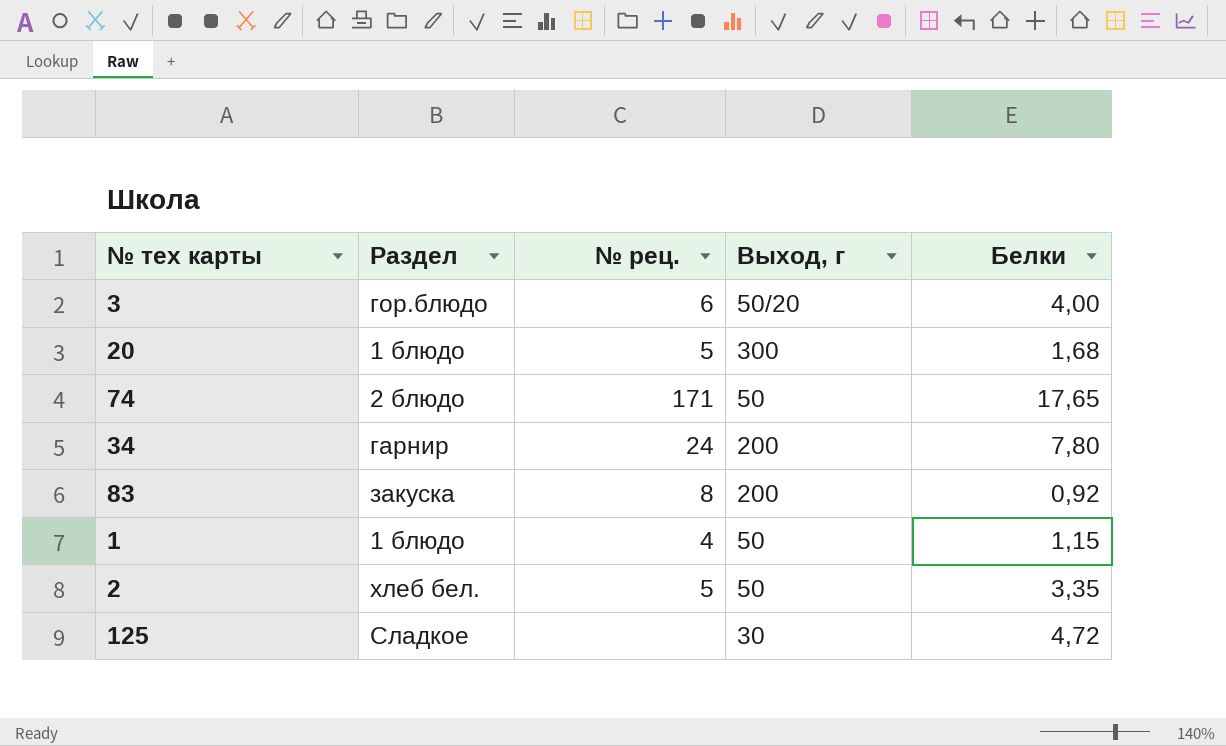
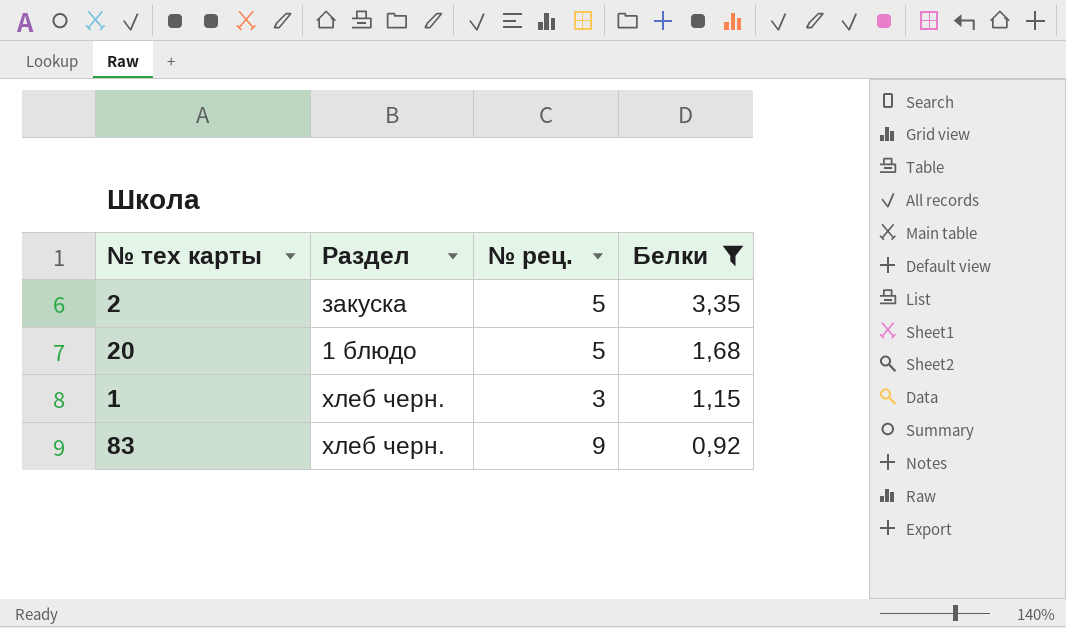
filter: none -> Белки <= 3,35
row order: none -> Белки descending
column Выход, г | position: 4 -> none
2 | Раздел: хлеб бел. -> закуска
1 | Раздел: 1 блюдо -> хлеб черн.
1 | № рец.: 4 -> 3
83 | Раздел: закуска -> хлеб черн.
83 | № рец.: 8 -> 9

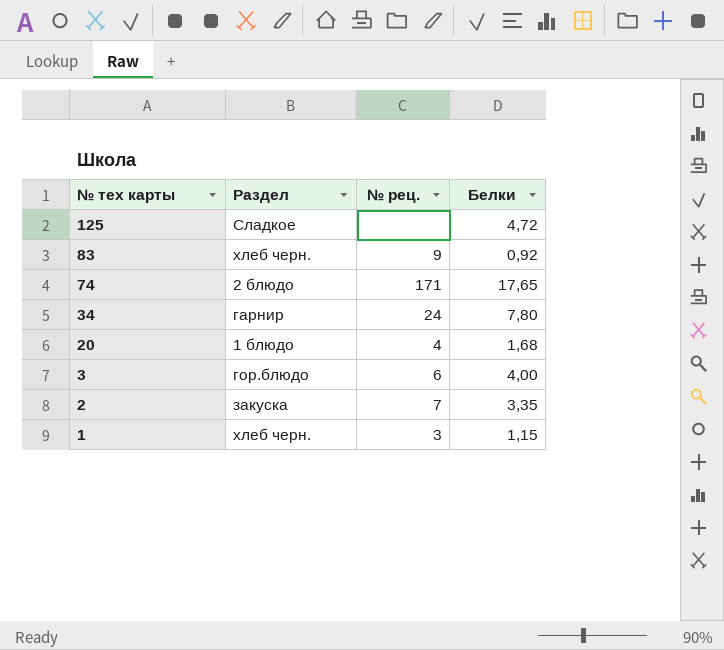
filter: Белки <= 3,35 -> none
row order: Белки descending -> № тех карты descending
20 | № рец.: 5 -> 4
2 | № рец.: 5 -> 7

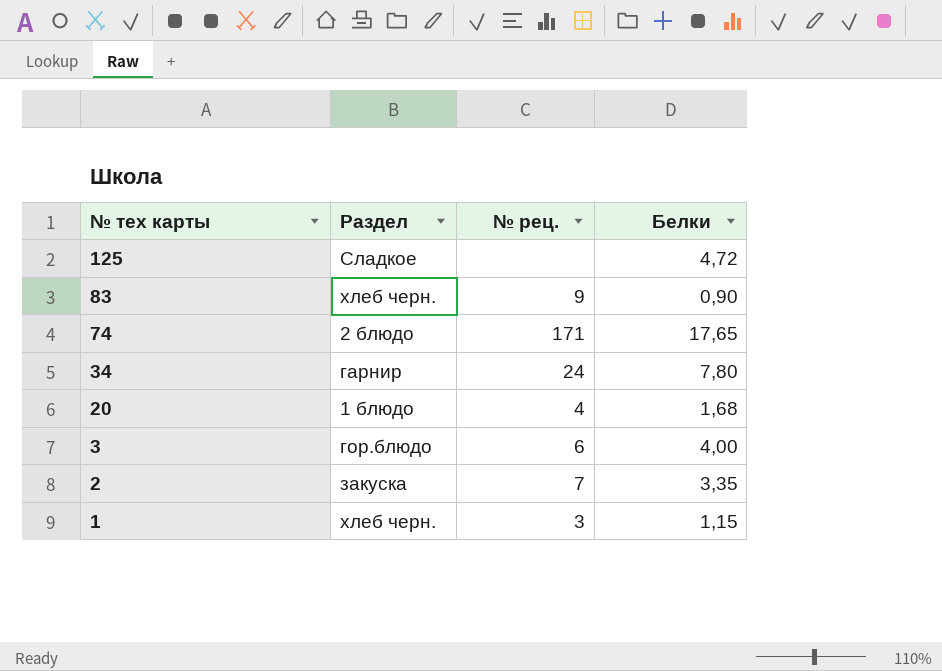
83 | Белки: 0,92 -> 0,90

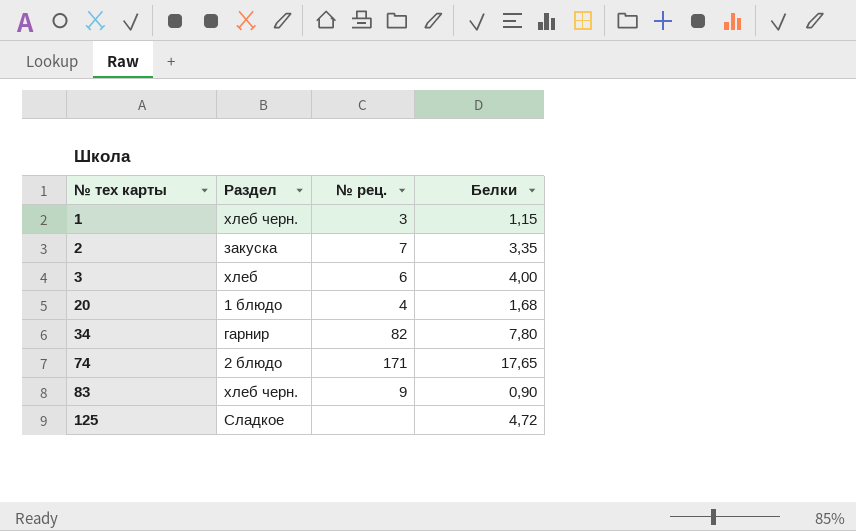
row order: № тех карты descending -> № тех карты ascending
3 | Раздел: гор.блюдо -> хлеб
34 | № рец.: 24 -> 82

